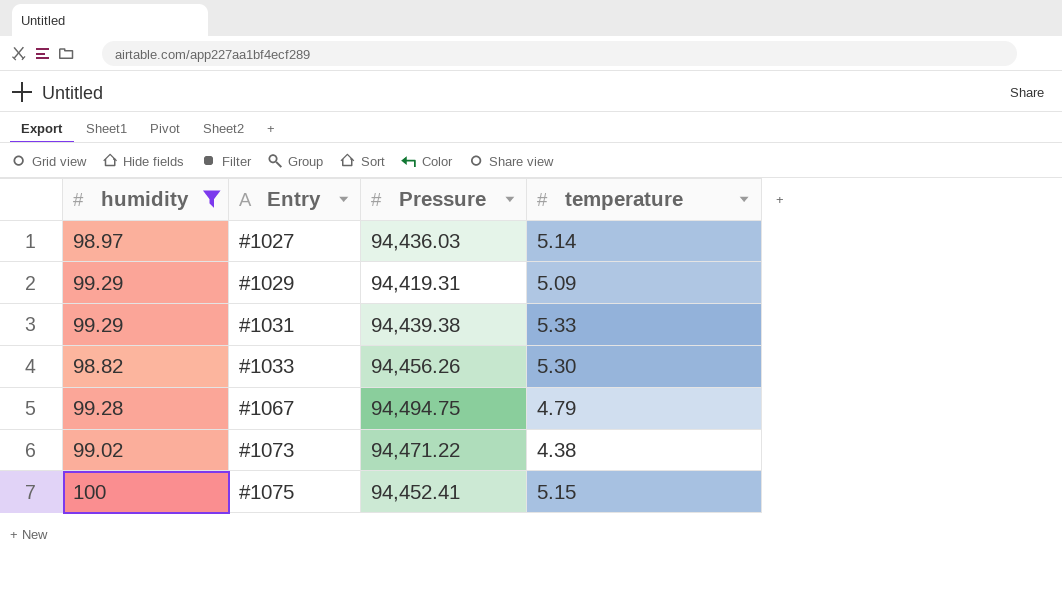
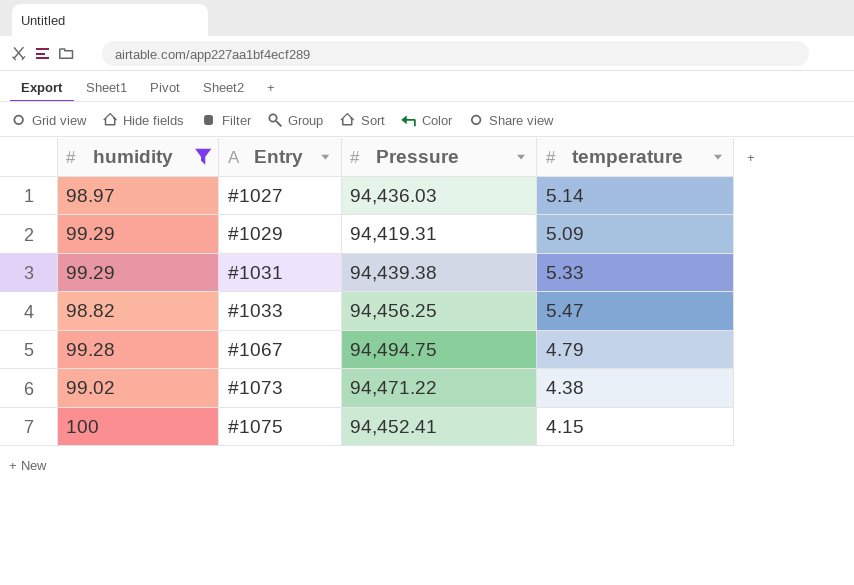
#1033 | Pressure: 94,456.26 -> 94,456.25
#1033 | temperature: 5.30 -> 5.47
#1075 | temperature: 5.15 -> 4.15

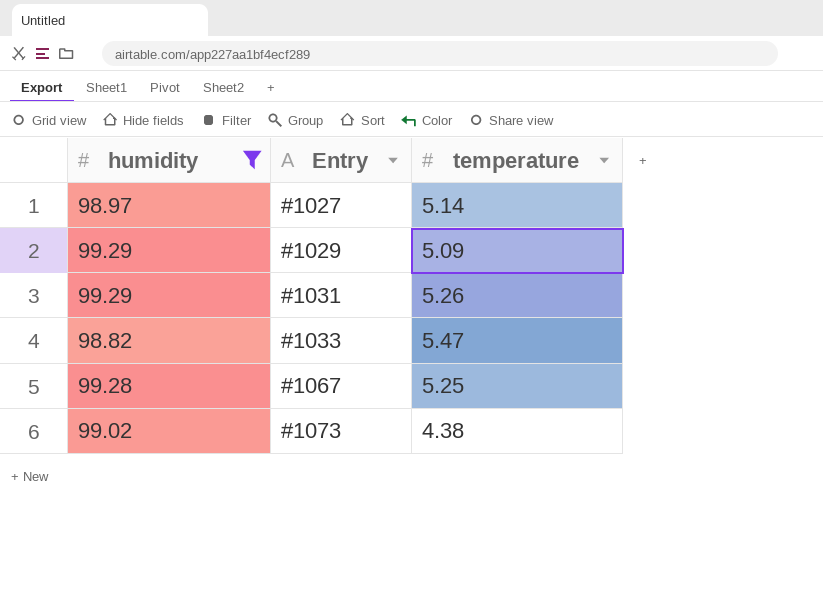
column Pressure | position: 3 -> none
row #1075: 100 | 94,452.41 | 4.15 -> none
#1031 | temperature: 5.33 -> 5.26
#1067 | temperature: 4.79 -> 5.25

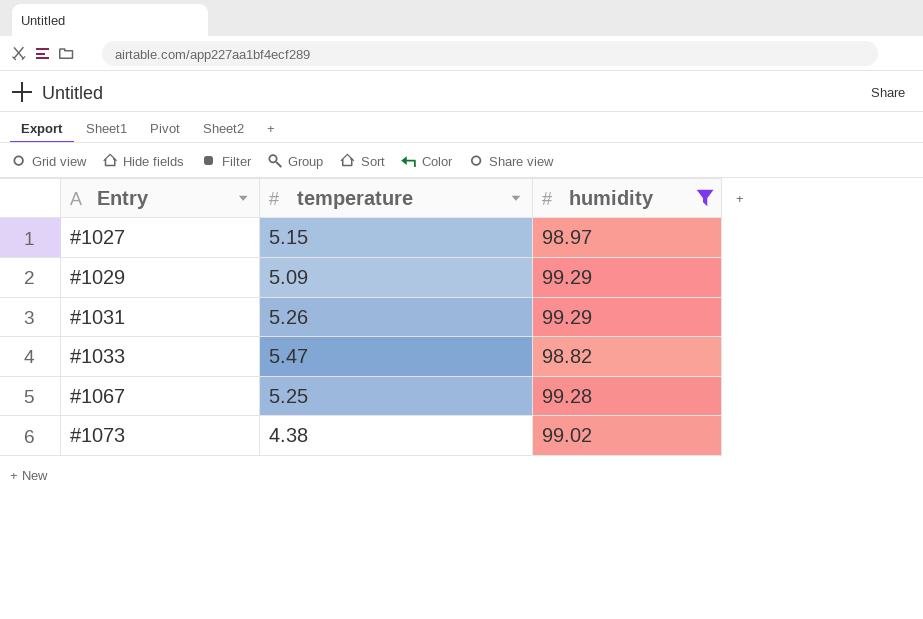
column humidity | position: 1 -> 3
#1027 | temperature: 5.14 -> 5.15

